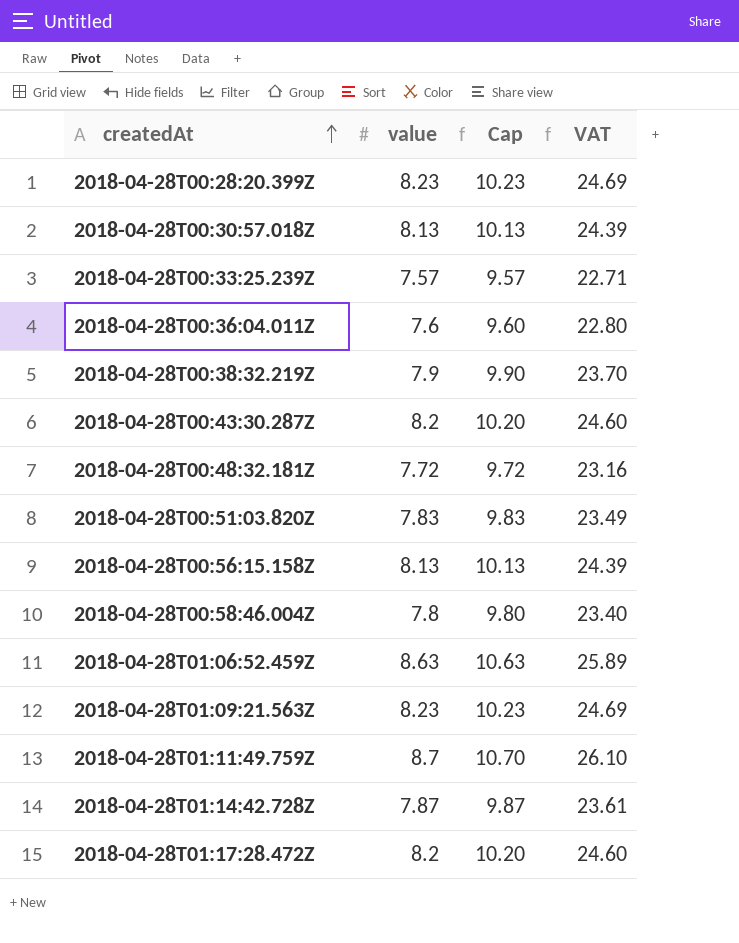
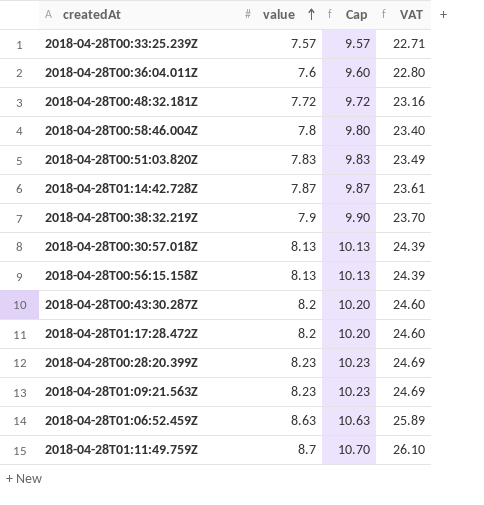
row order: createdAt ascending -> value ascending

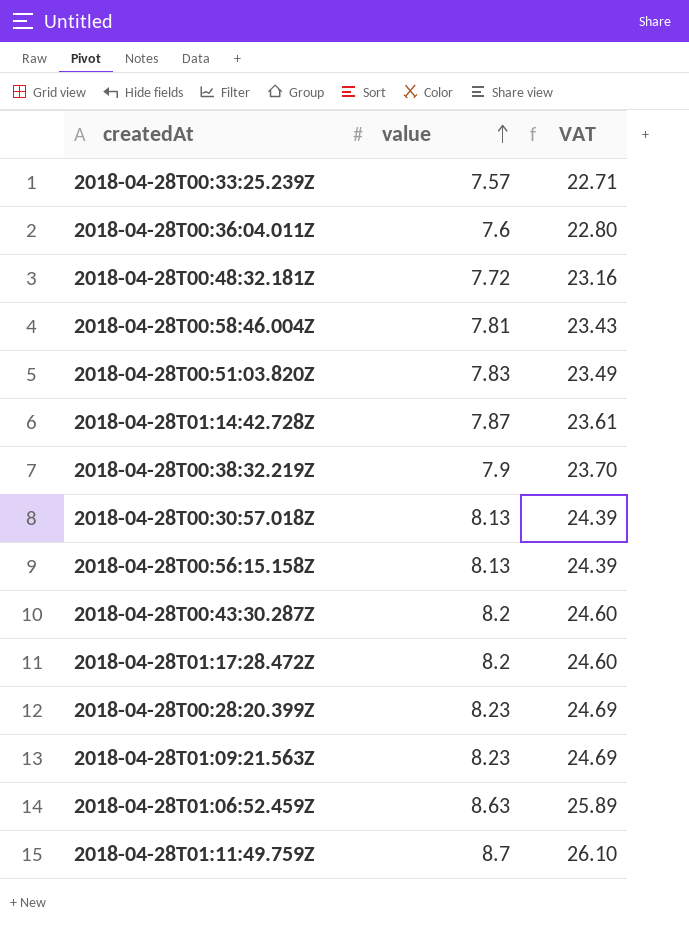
column Cap | formula: [value] + 2 -> none
2018-04-28T00:58:46.004Z | value: 7.8 -> 7.81
2018-04-28T00:58:46.004Z | VAT: 23.40 -> 23.43

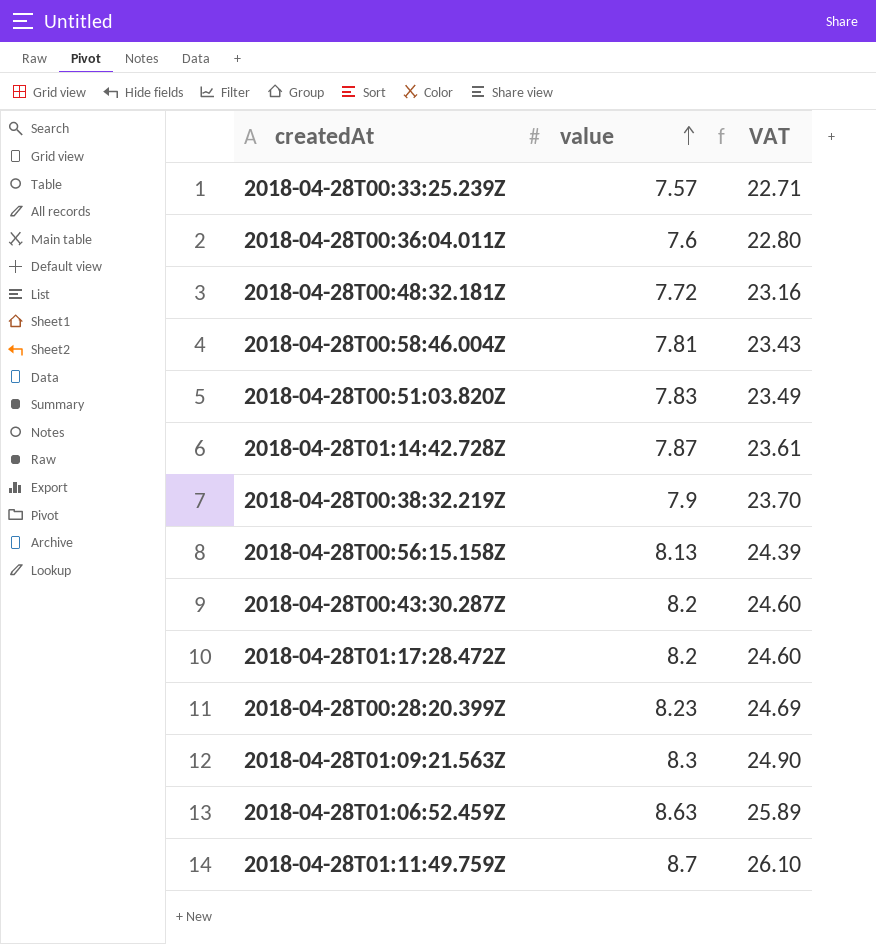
row 2018-04-28T00:30:57.018Z: 8.13 | 24.39 -> none
2018-04-28T01:09:21.563Z | value: 8.23 -> 8.3
2018-04-28T01:09:21.563Z | VAT: 24.69 -> 24.90

